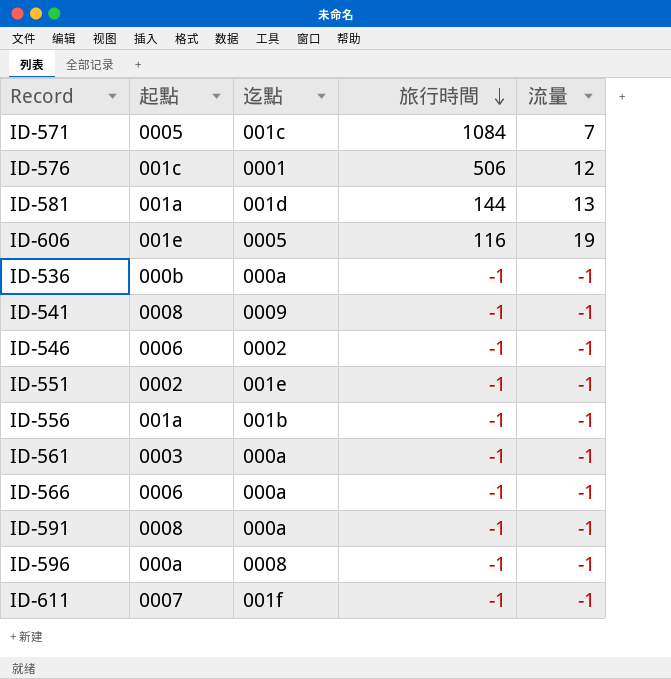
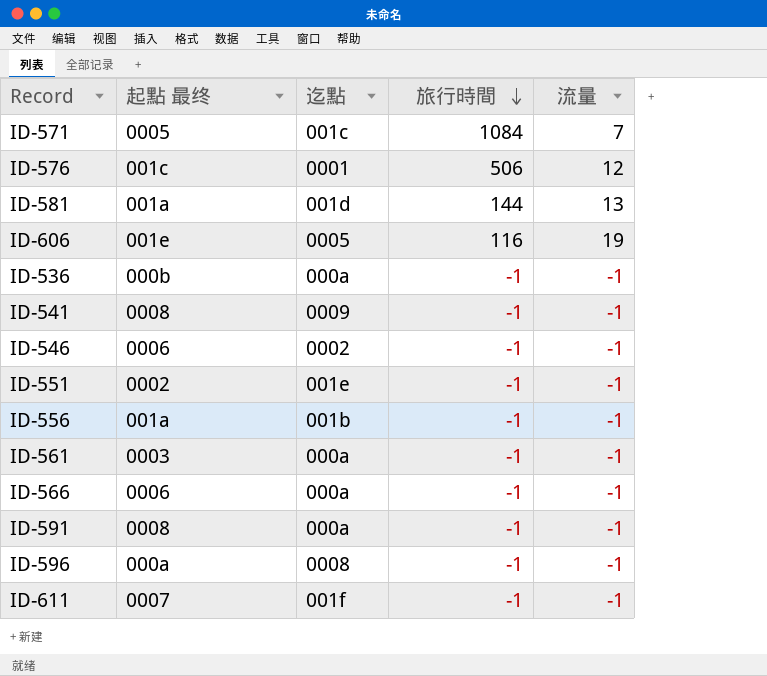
column name: 起點 -> 起點 最终

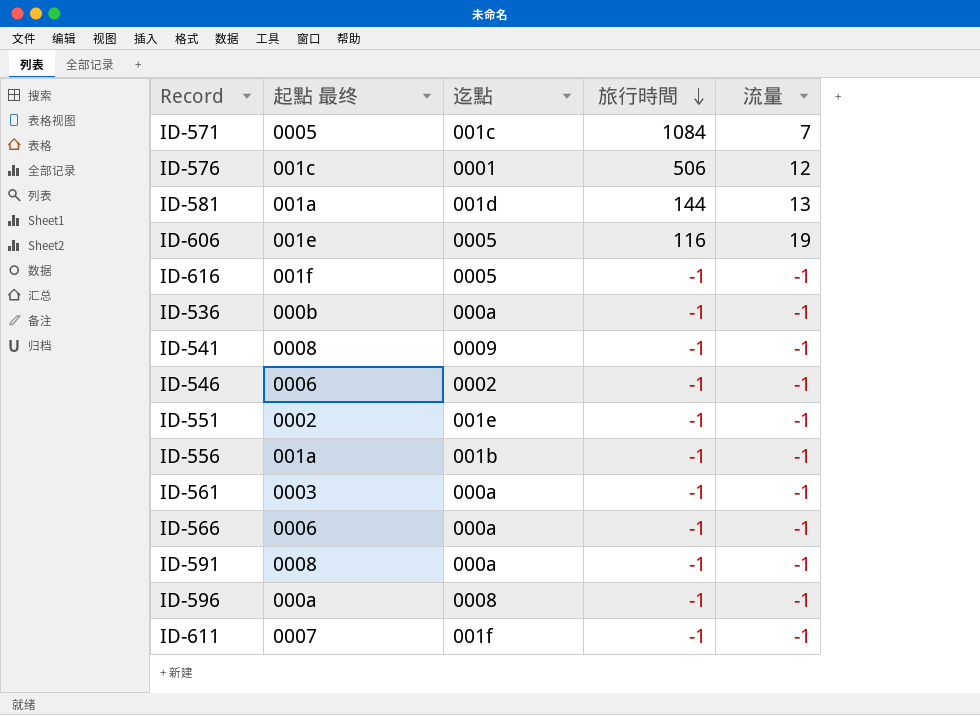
row ID-616: none -> 001f | 0005 | -1 | -1

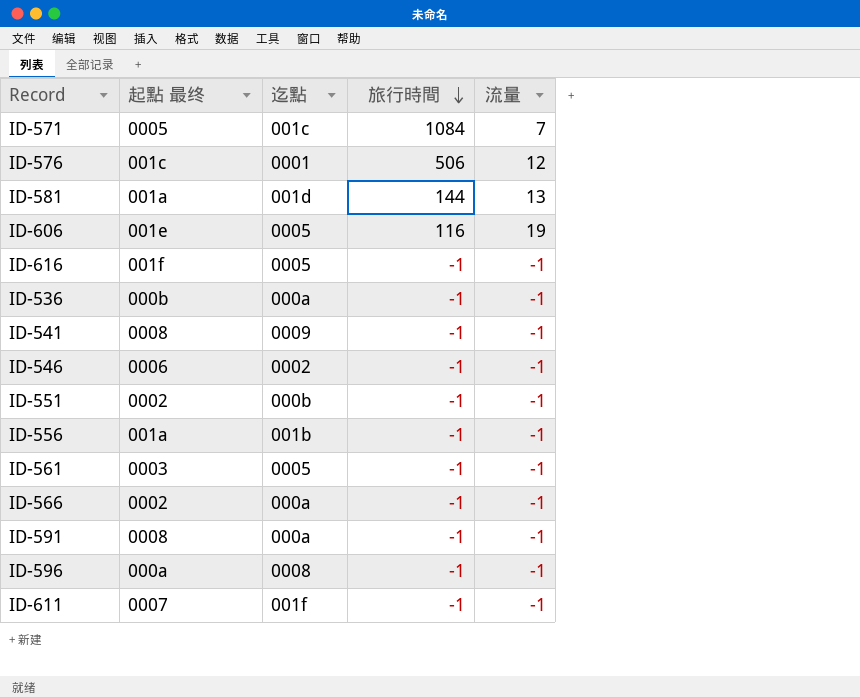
ID-551 | 迄點: 001e -> 000b
ID-561 | 迄點: 000a -> 0005
ID-566 | 起點 最终: 0006 -> 0002

